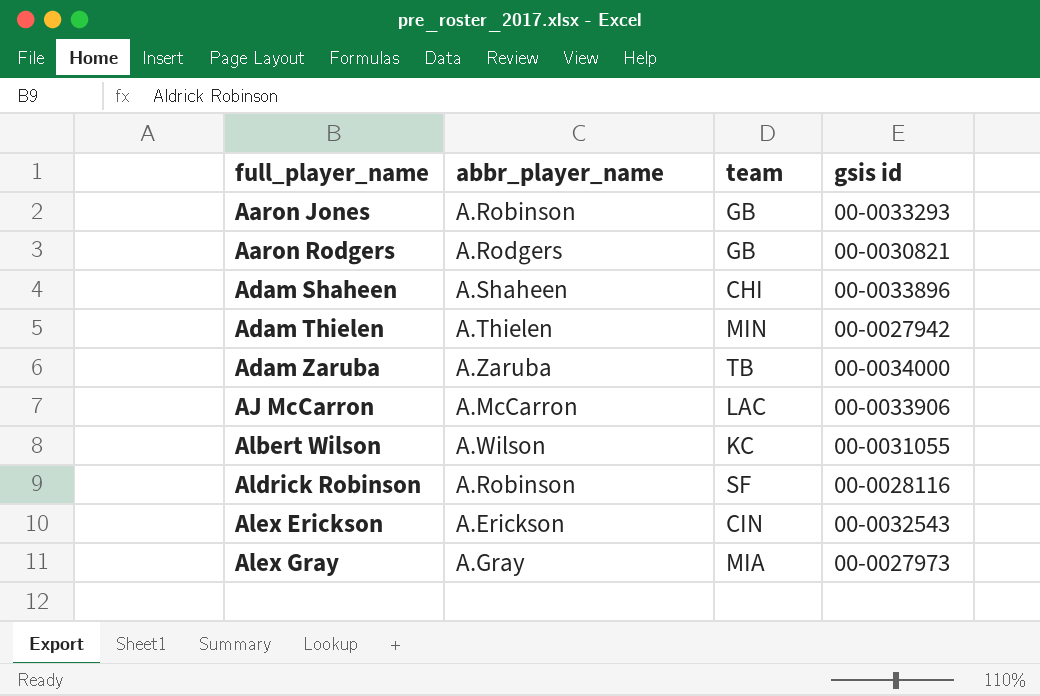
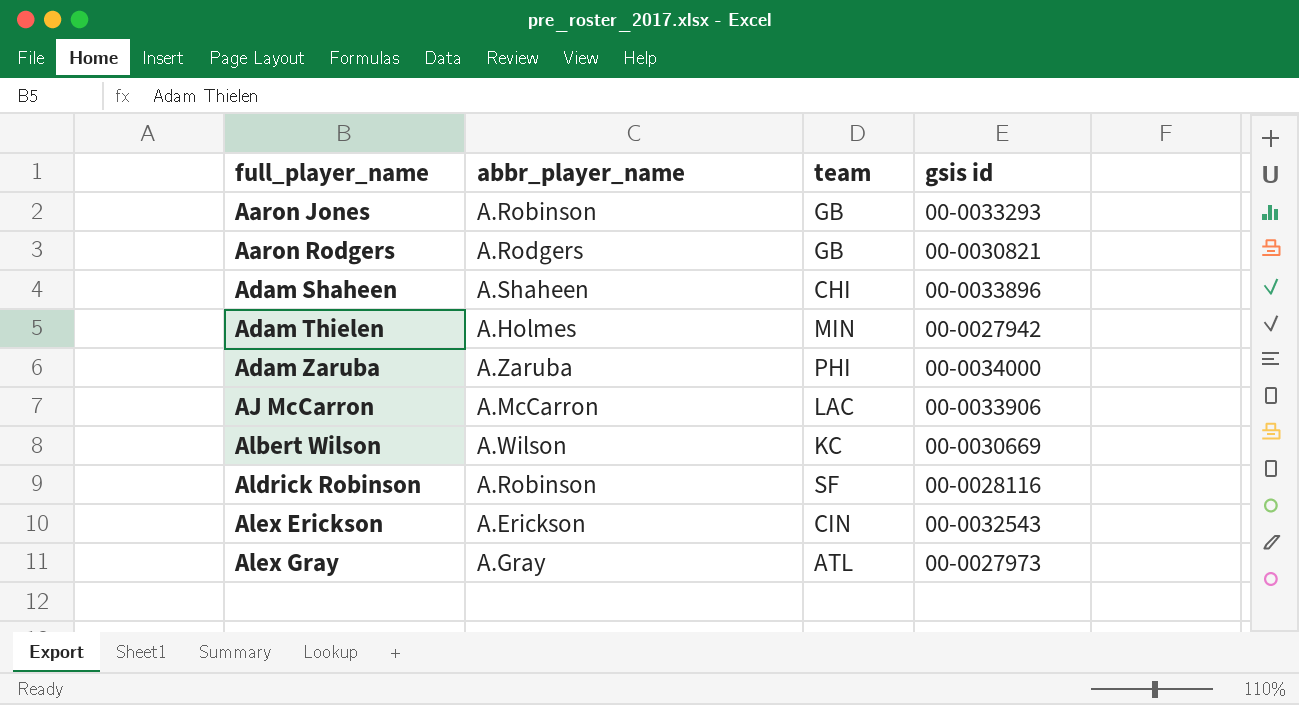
Adam Thielen | abbr_player_name: A.Thielen -> A.Holmes
Adam Zaruba | team: TB -> PHI
Albert Wilson | gsis id: 00-0031055 -> 00-0030669
Alex Gray | team: MIA -> ATL

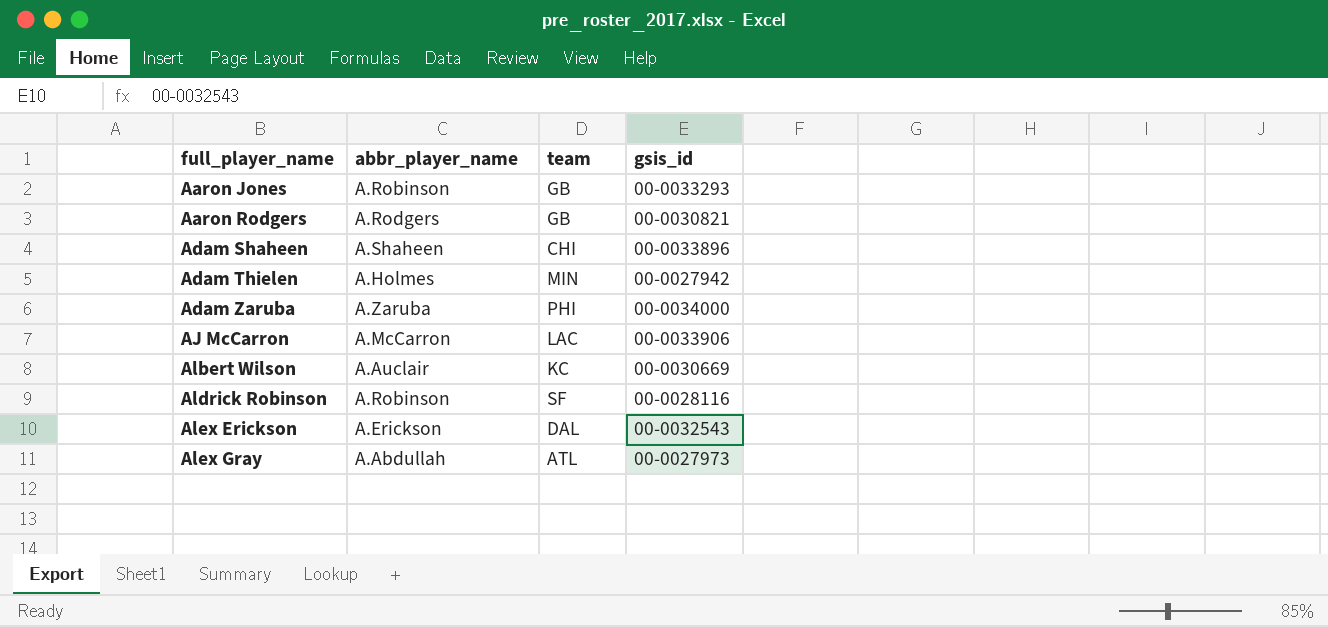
column name: gsis id -> gsis_id
Albert Wilson | abbr_player_name: A.Wilson -> A.Auclair
Alex Erickson | team: CIN -> DAL
Alex Gray | abbr_player_name: A.Gray -> A.Abdullah

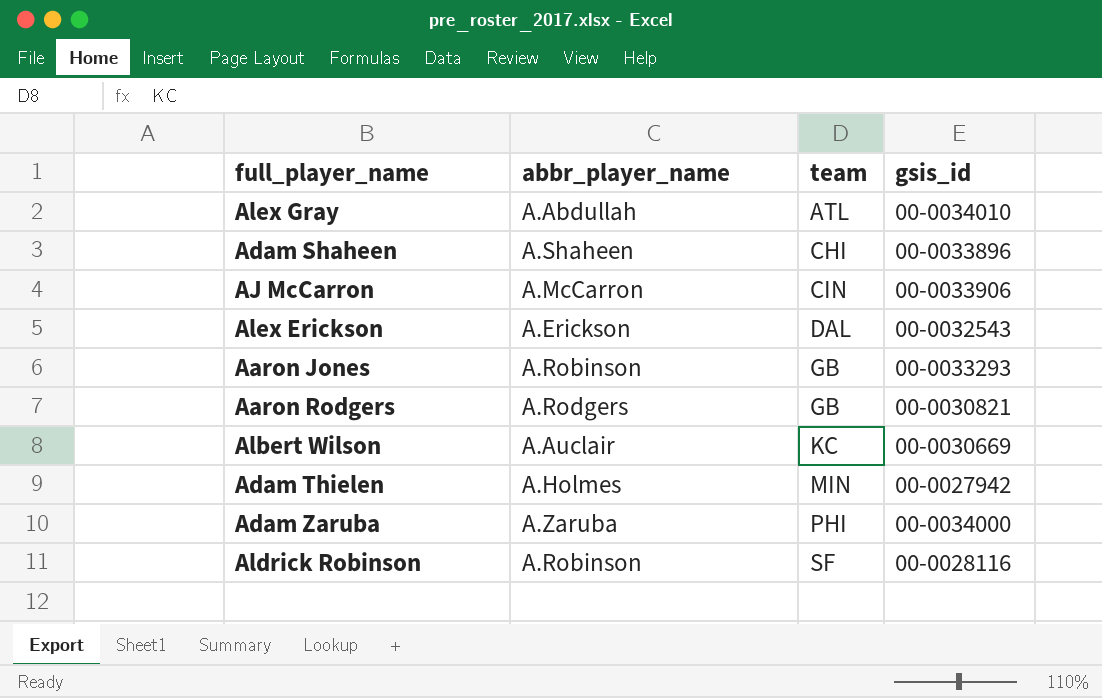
row order: full_player_name ascending -> team ascending
Alex Gray | gsis_id: 00-0027973 -> 00-0034010
AJ McCarron | team: LAC -> CIN

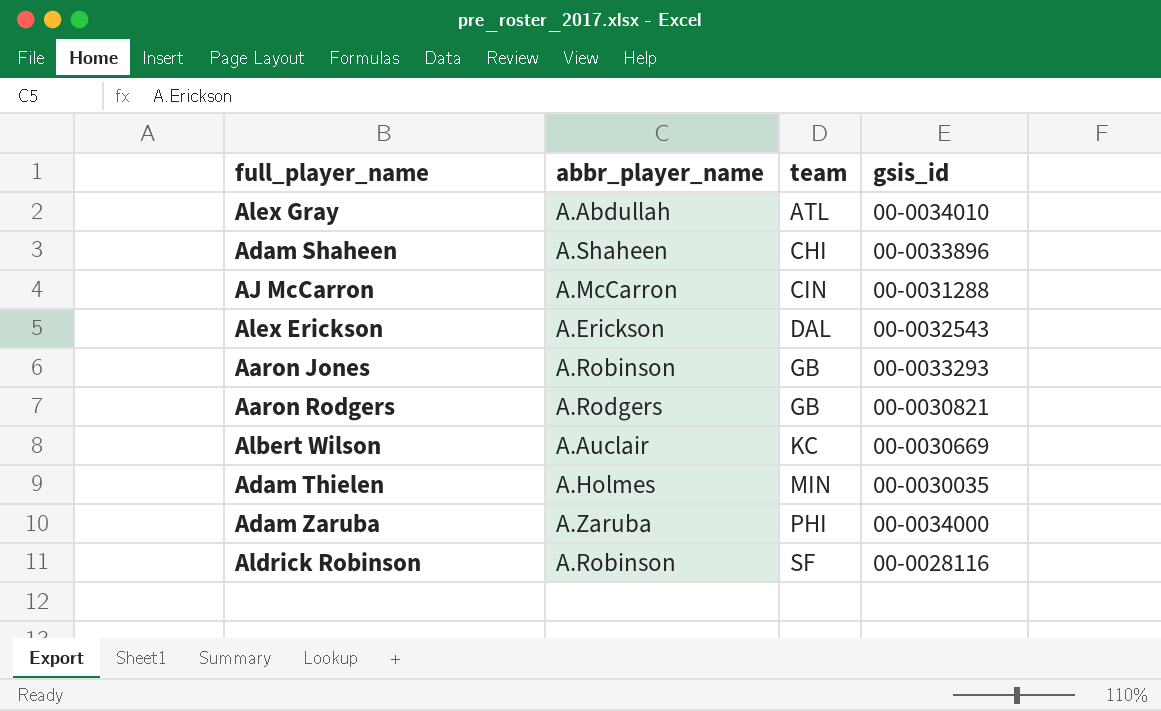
AJ McCarron | gsis_id: 00-0033906 -> 00-0031288
Adam Thielen | gsis_id: 00-0027942 -> 00-0030035

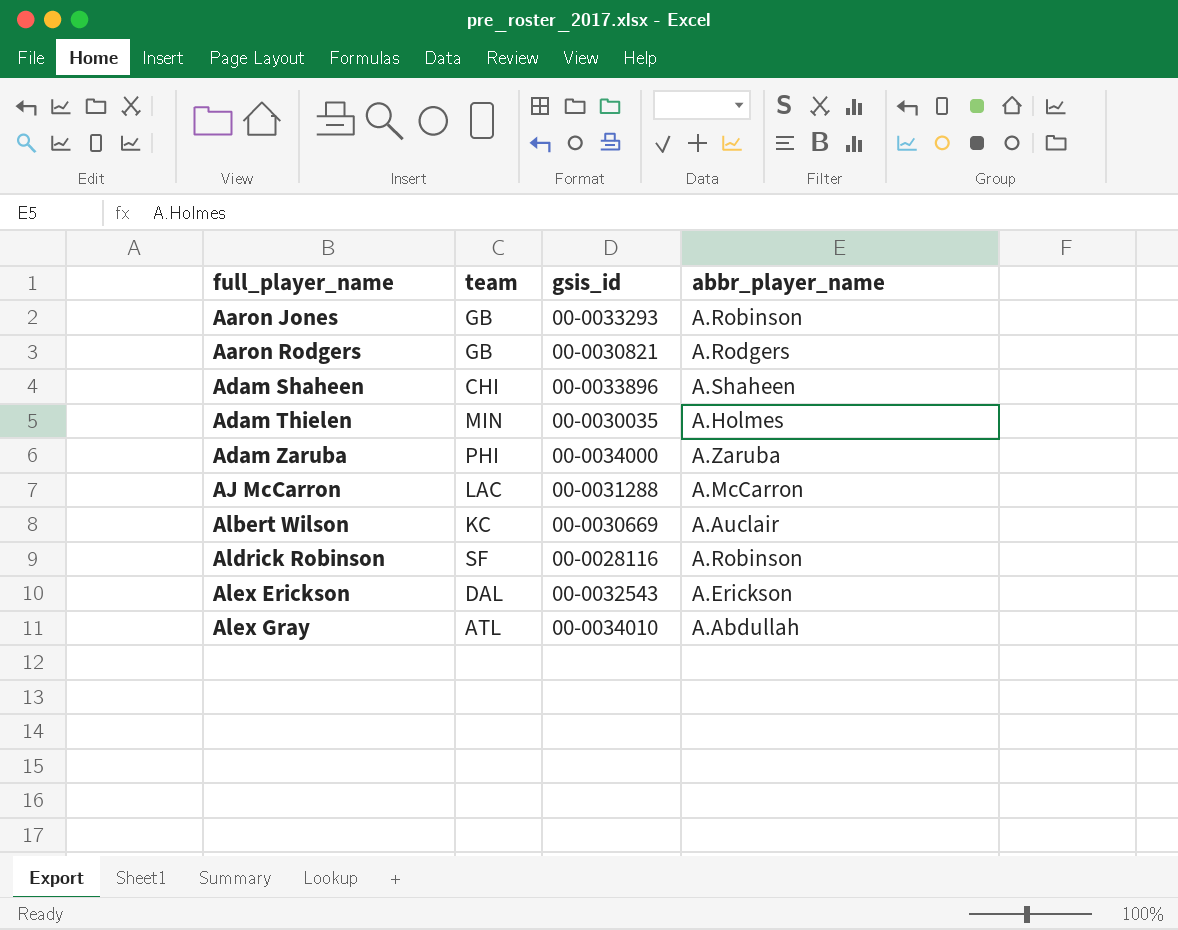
row order: team ascending -> full_player_name ascending
column abbr_player_name | position: 2 -> 4
AJ McCarron | team: CIN -> LAC

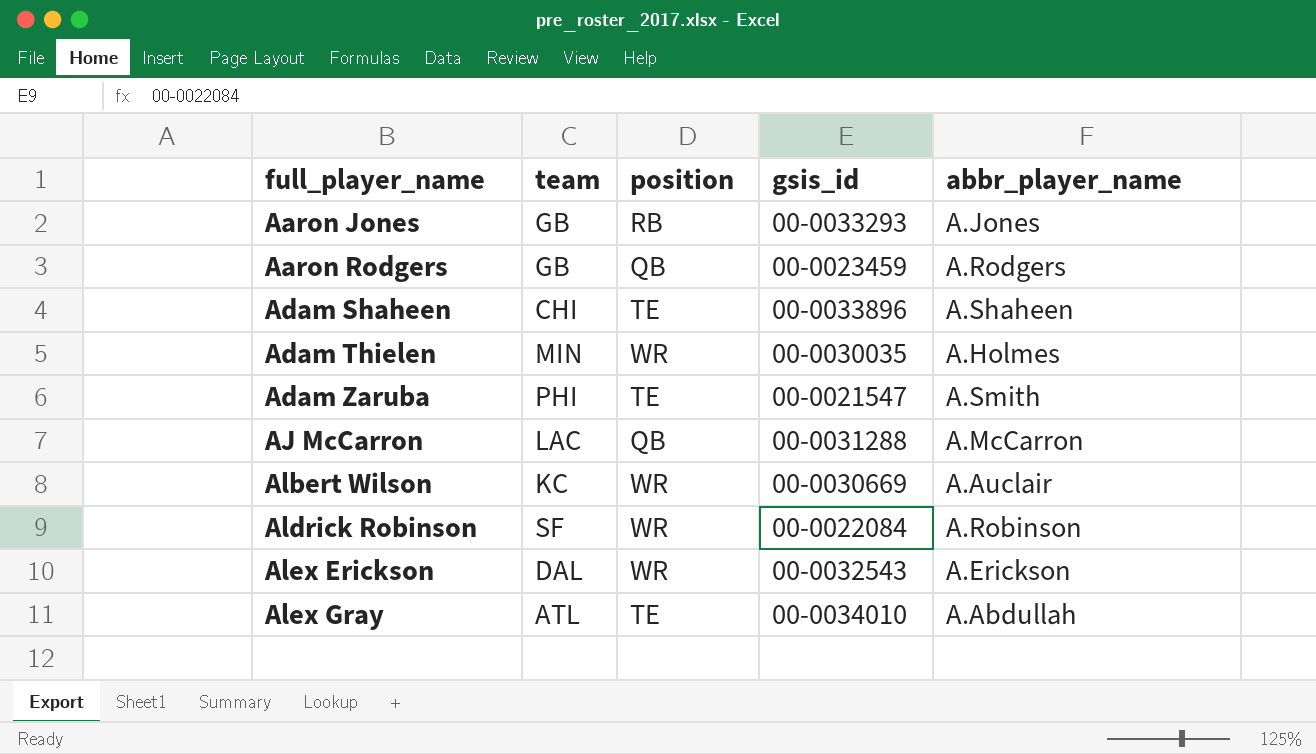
column position | position: none -> 3
Aaron Jones | abbr_player_name: A.Robinson -> A.Jones
Aaron Rodgers | gsis_id: 00-0030821 -> 00-0023459
Adam Zaruba | gsis_id: 00-0034000 -> 00-0021547
Adam Zaruba | abbr_player_name: A.Zaruba -> A.Smith
Aldrick Robinson | gsis_id: 00-0028116 -> 00-0022084

